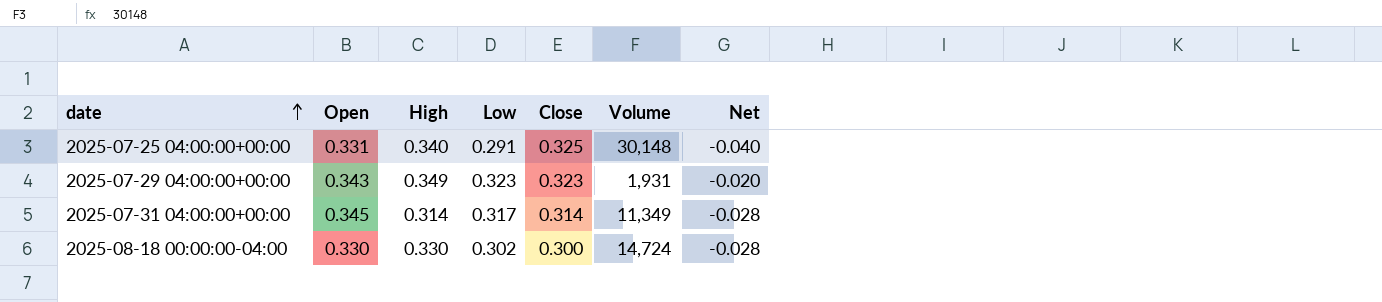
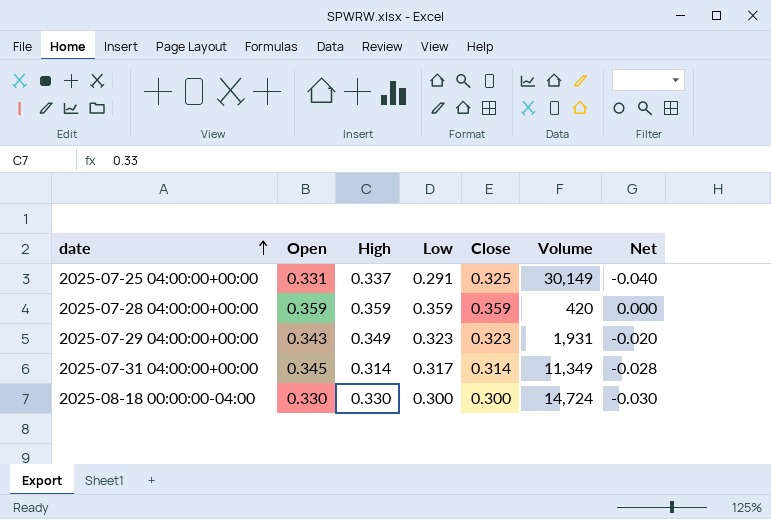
2025-07-25 04:00:00+00:00 | High: 0.340 -> 0.337
2025-07-25 04:00:00+00:00 | Volume: 30,148 -> 30,149
row 2025-07-28 04:00:00+00:00: none -> 0.359 | 0.359 | 0.359 | 0.359 | 420 | 0.000
2025-08-18 00:00:00-04:00 | Low: 0.302 -> 0.300
2025-08-18 00:00:00-04:00 | Net: -0.028 -> -0.030

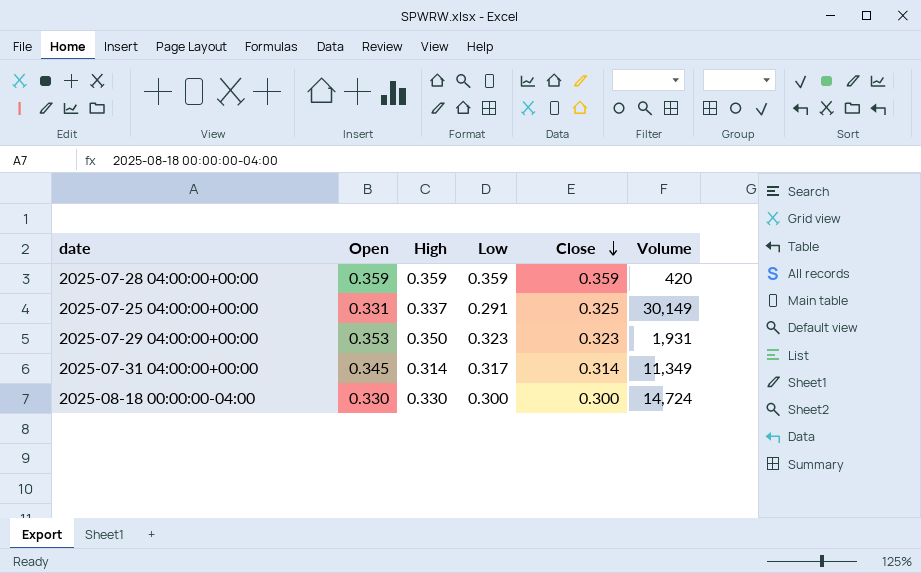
row order: date ascending -> Close descending
column Net | formula: [Low] - [Open] -> none
2025-07-29 04:00:00+00:00 | Open: 0.343 -> 0.353
2025-07-29 04:00:00+00:00 | High: 0.349 -> 0.350

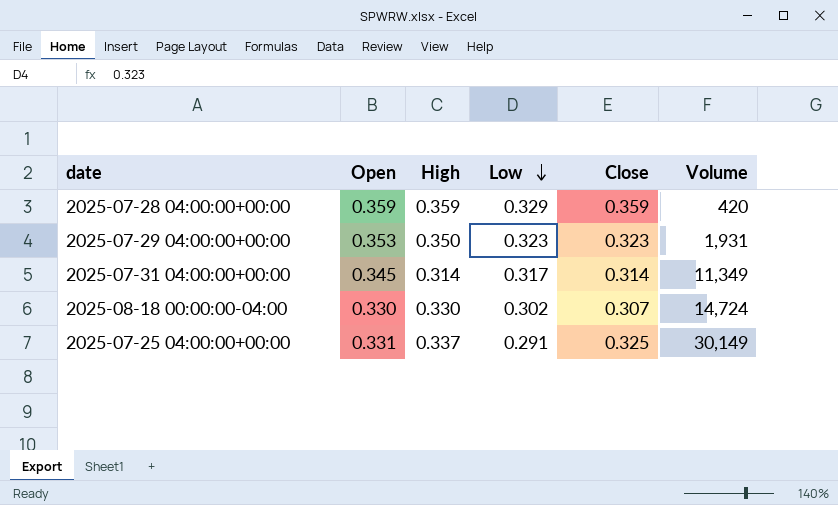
row order: Close descending -> Low descending
2025-07-28 04:00:00+00:00 | Low: 0.359 -> 0.329
2025-08-18 00:00:00-04:00 | Low: 0.300 -> 0.302
2025-08-18 00:00:00-04:00 | Close: 0.300 -> 0.307

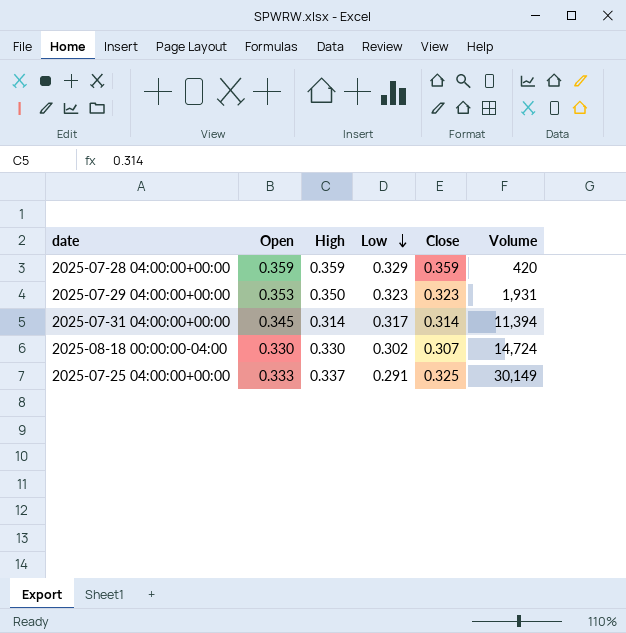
2025-07-31 04:00:00+00:00 | Volume: 11,349 -> 11,394
2025-07-25 04:00:00+00:00 | Open: 0.331 -> 0.333

